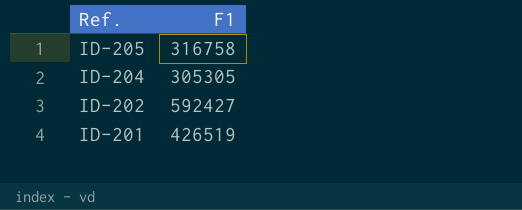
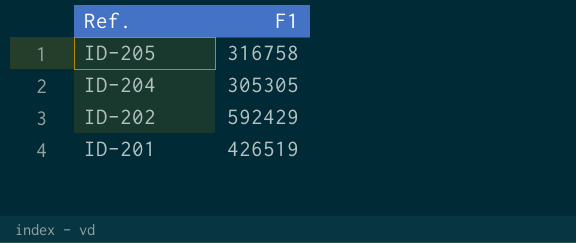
ID-202 | F1: 592427 -> 592429

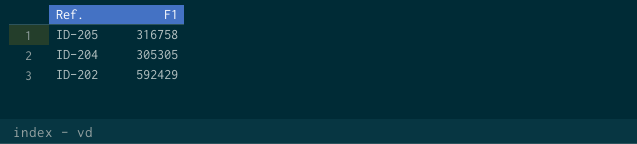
row ID-201: 426519 -> none

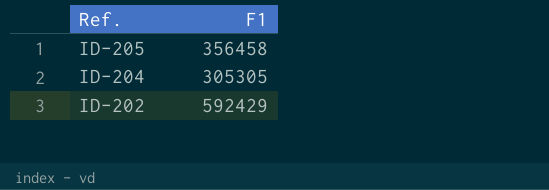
ID-205 | F1: 316758 -> 356458

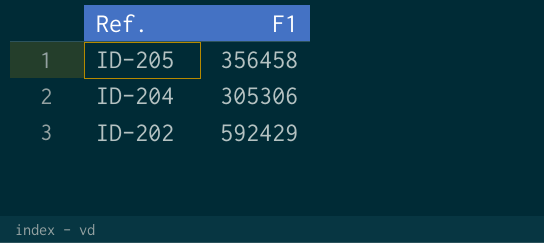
ID-204 | F1: 305305 -> 305306

